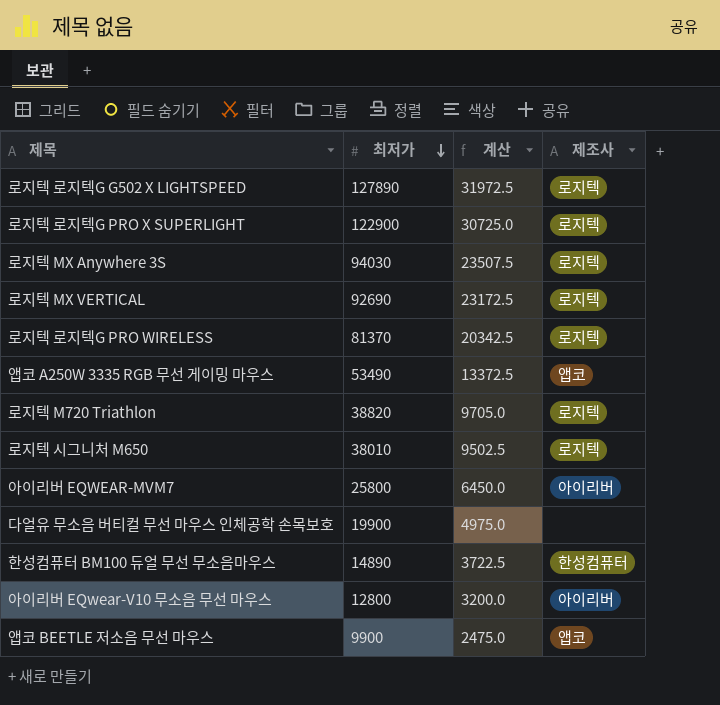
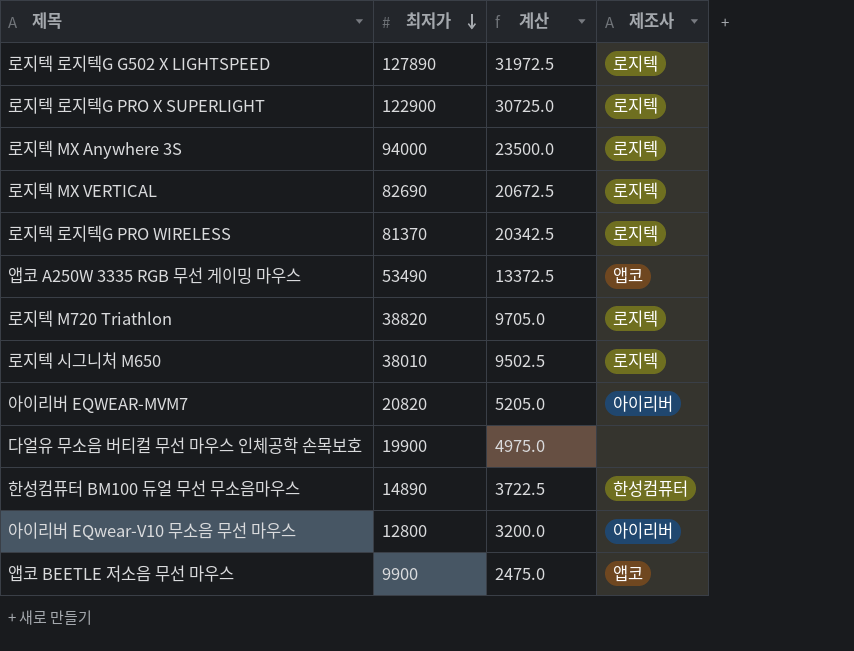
로지텍 MX Anywhere 3S | 최저가: 94030 -> 94000
로지텍 MX Anywhere 3S | 계산: 23507.5 -> 23500.0
로지텍 MX VERTICAL | 최저가: 92690 -> 82690
로지텍 MX VERTICAL | 계산: 23172.5 -> 20672.5
아이리버 EQWEAR-MVM7 | 최저가: 25800 -> 20820
아이리버 EQWEAR-MVM7 | 계산: 6450.0 -> 5205.0

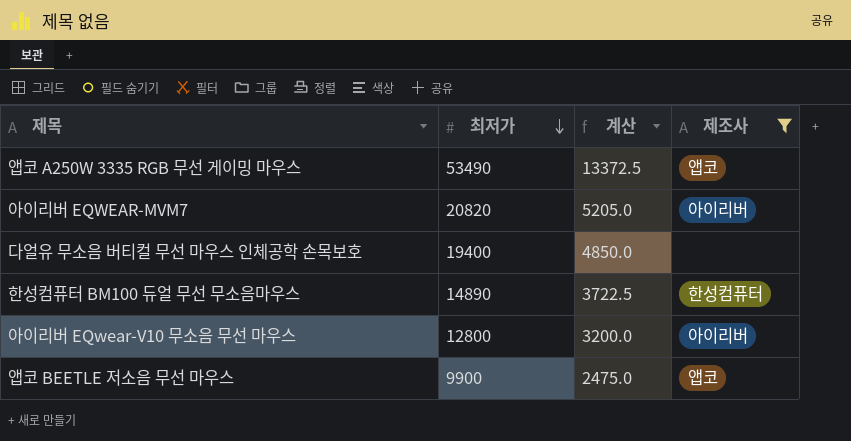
filter: none -> 제조사 != 로지텍
다얼유 무소음 버티컬 무선 마우스 인체공학 손목보호 | 최저가: 19900 -> 19400
다얼유 무소음 버티컬 무선 마우스 인체공학 손목보호 | 계산: 4975.0 -> 4850.0

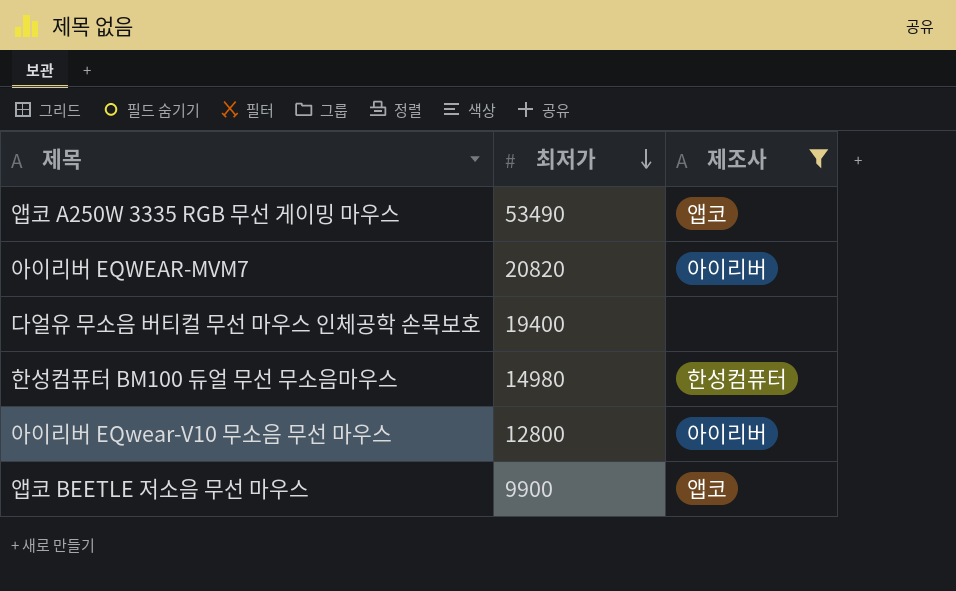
column 계산 | formula: [최저가] * 0.25 -> none
한성컴퓨터 BM100 듀얼 무선 무소음마우스 | 최저가: 14890 -> 14980

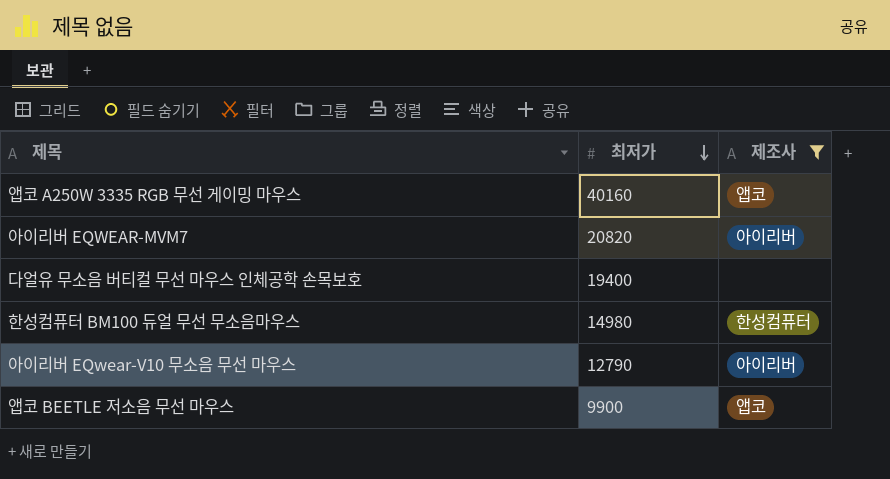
앱코 A250W 3335 RGB 무선 게이밍 마우스 | 최저가: 53490 -> 40160
아이리버 EQwear-V10 무소음 무선 마우스 | 최저가: 12800 -> 12790

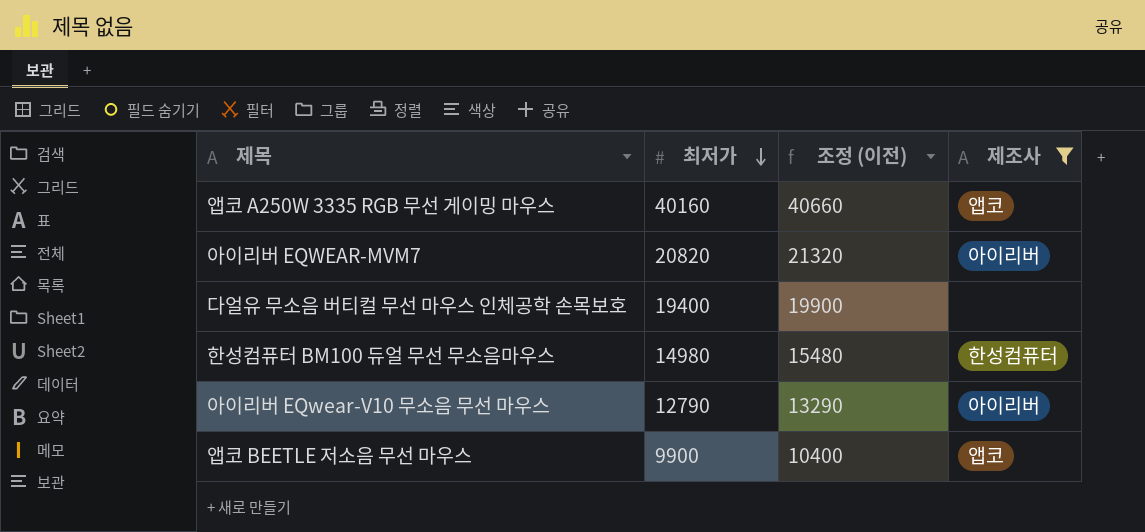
column 조정 (이전) | formula: none -> [최저가] + 500

